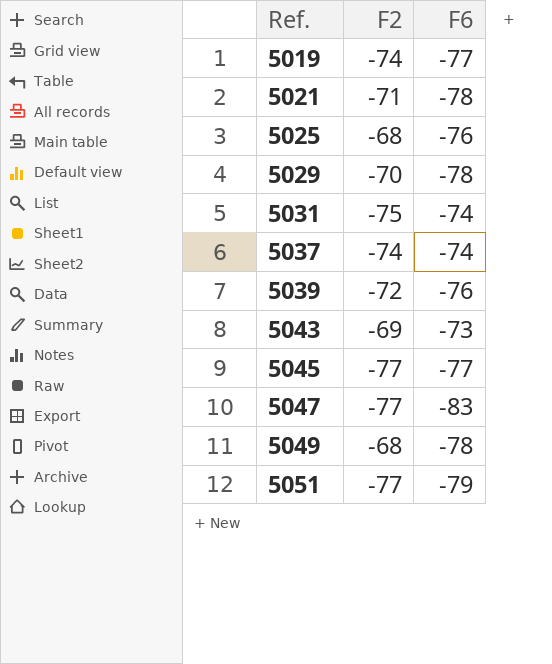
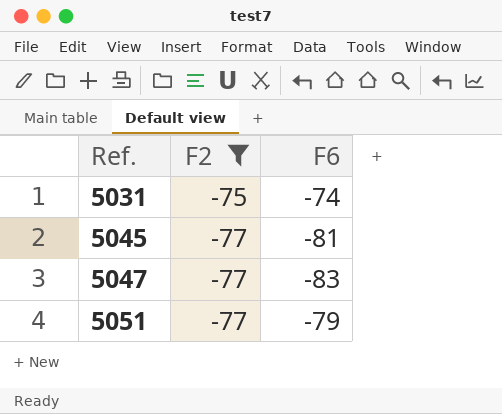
filter: none -> F2 <= -75
5045 | F6: -77 -> -81

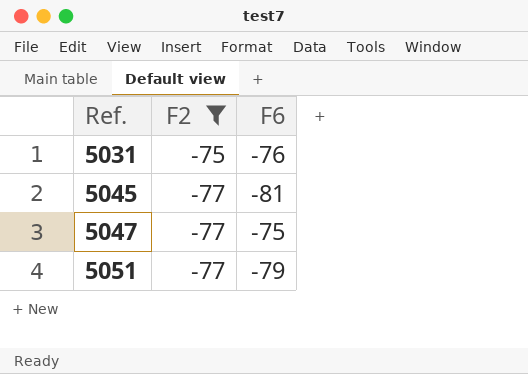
5031 | F6: -74 -> -76
5047 | F6: -83 -> -75

